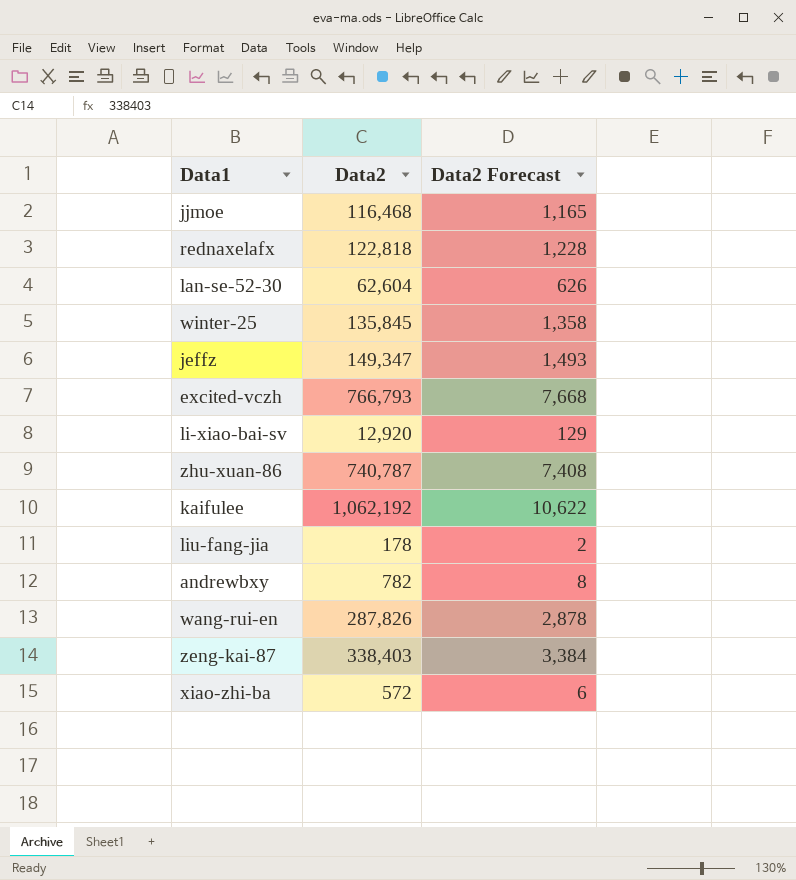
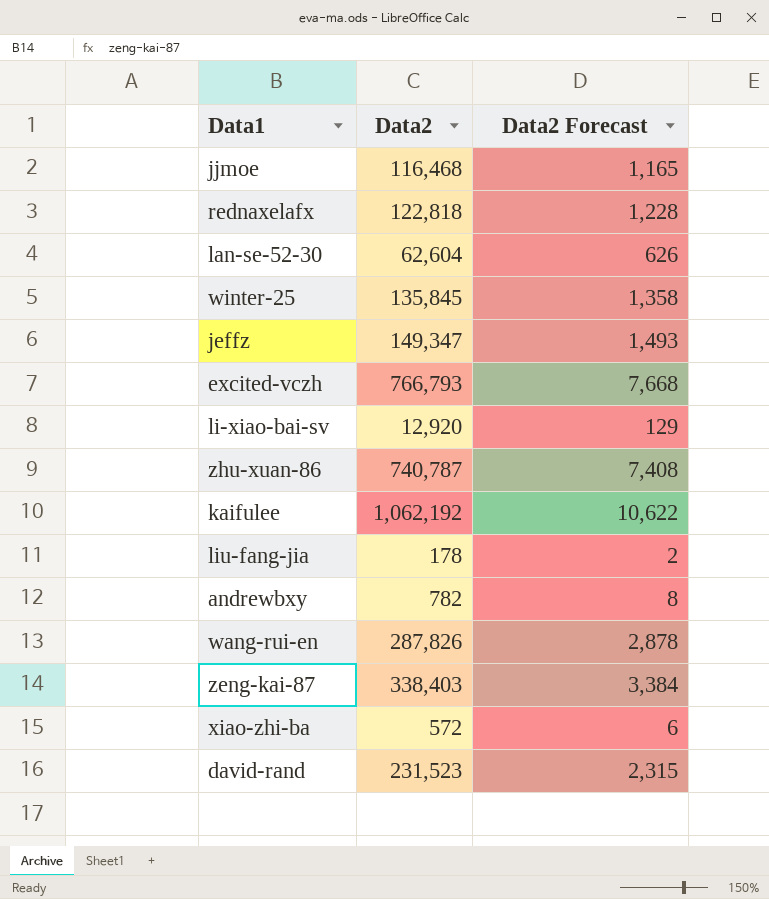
row david-rand: none -> 231,523 | 2,315

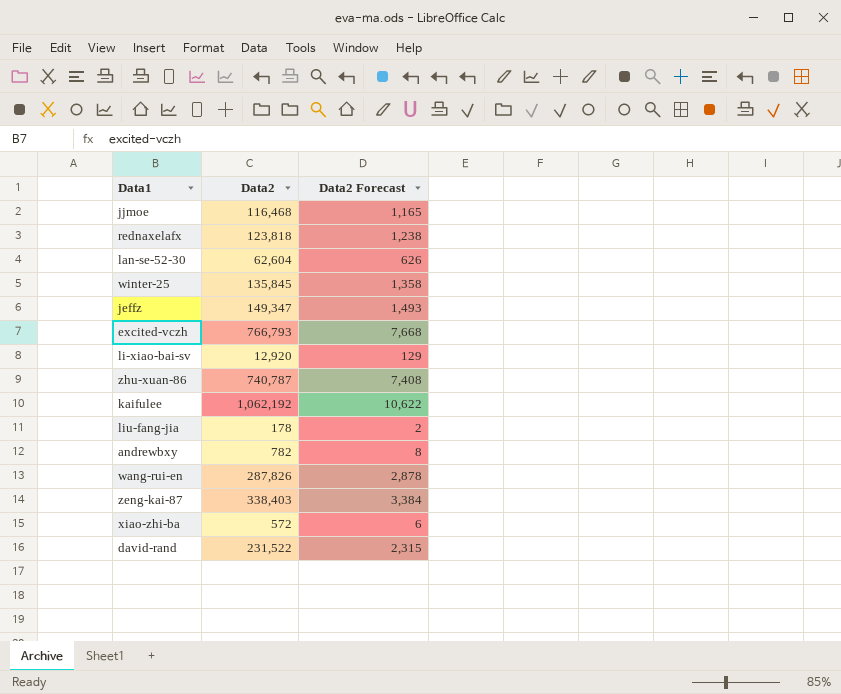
rednaxelafx | Data2: 122,818 -> 123,818
rednaxelafx | Data2 Forecast: 1,228 -> 1,238
david-rand | Data2: 231,523 -> 231,522

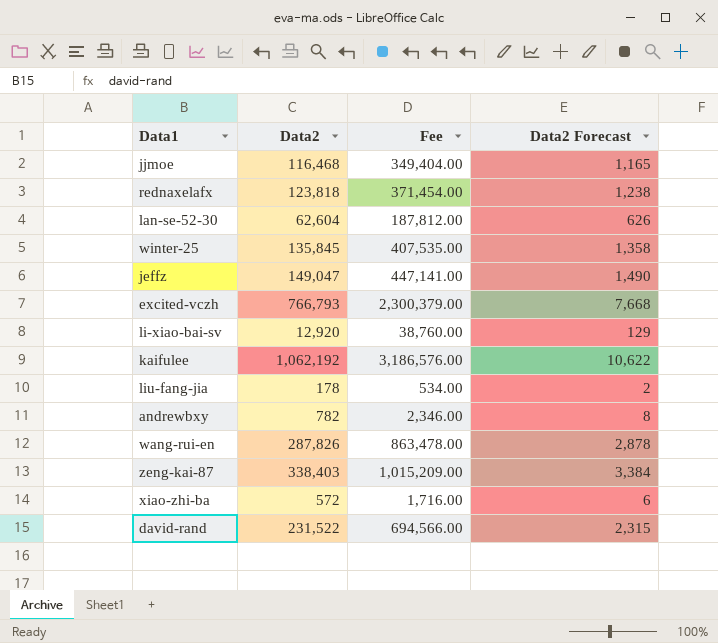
column Fee | formula: none -> [Data2] * 3
row zhu-xuan-86: 740,787 | 7,408 -> none
jeffz | Data2: 149,347 -> 149,047
jeffz | Data2 Forecast: 1,493 -> 1,490

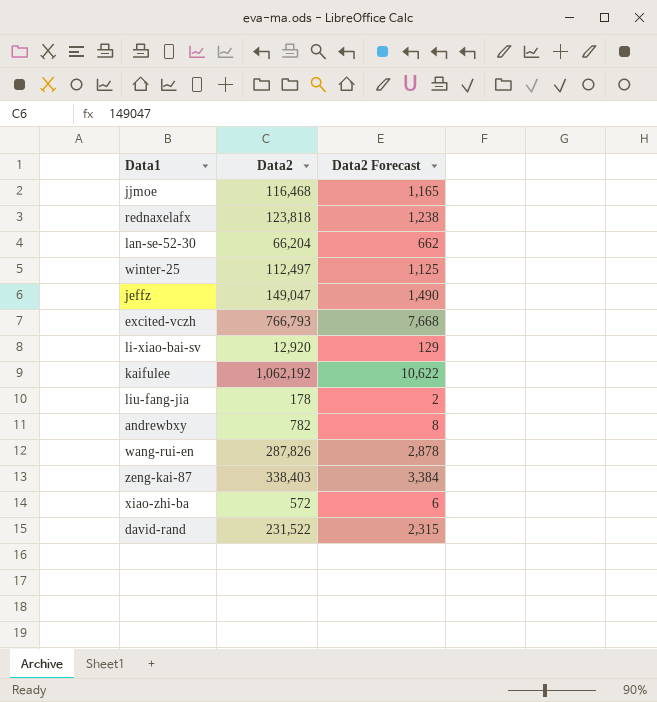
column Fee | formula: [Data2] * 3 -> none
lan-se-52-30 | Data2: 62,604 -> 66,204
lan-se-52-30 | Data2 Forecast: 626 -> 662
winter-25 | Data2: 135,845 -> 112,497
winter-25 | Data2 Forecast: 1,358 -> 1,125

